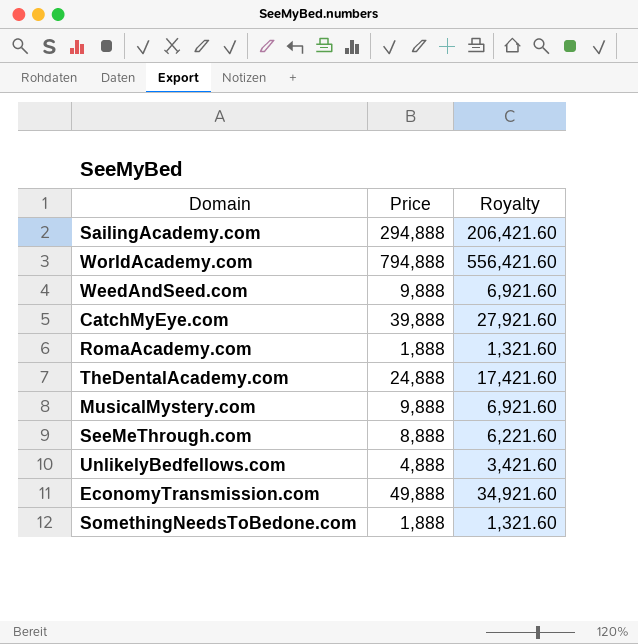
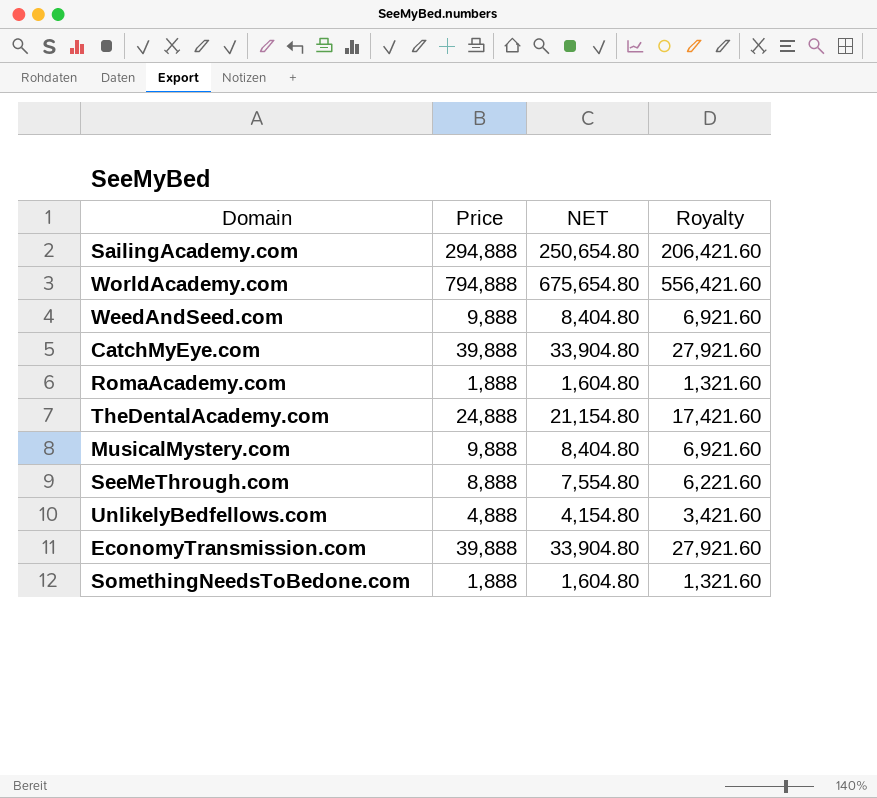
column NET | formula: none -> [Price] * 0.85
EconomyTransmission.com | Price: 49,888 -> 39,888
EconomyTransmission.com | Royalty: 34,921.60 -> 27,921.60

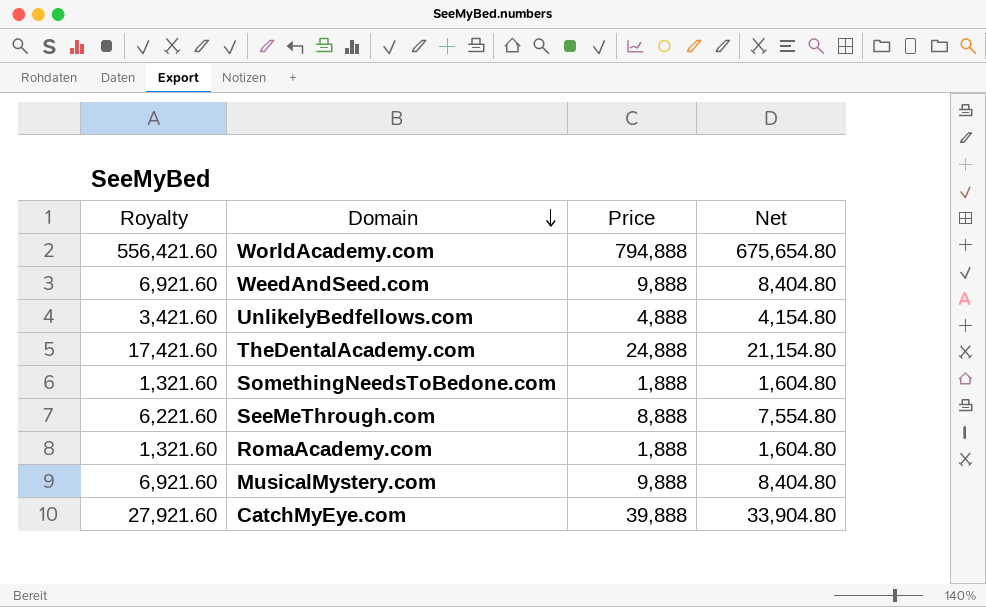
row order: none -> Domain descending
column Royalty | position: 4 -> 1
column name: NET -> Net
row SailingAcademy.com: 294,888 | 250,654.80 | 206,421.60 -> none
row EconomyTransmission.com: 39,888 | 33,904.80 | 27,921.60 -> none

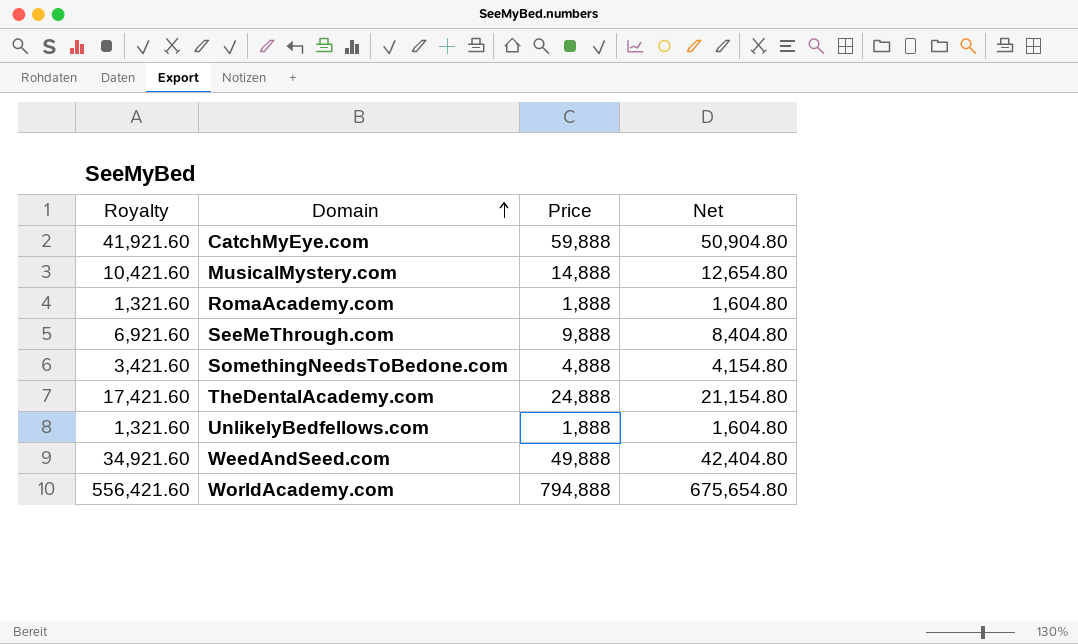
row order: Domain descending -> Domain ascending
CatchMyEye.com | Royalty: 27,921.60 -> 41,921.60
CatchMyEye.com | Price: 39,888 -> 59,888
CatchMyEye.com | Net: 33,904.80 -> 50,904.80
MusicalMystery.com | Royalty: 6,921.60 -> 10,421.60
MusicalMystery.com | Price: 9,888 -> 14,888
MusicalMystery.com | Net: 8,404.80 -> 12,654.80
SeeMeThrough.com | Royalty: 6,221.60 -> 6,921.60
SeeMeThrough.com | Price: 8,888 -> 9,888
SeeMeThrough.com | Net: 7,554.80 -> 8,404.80
SomethingNeedsToBedone.com | Royalty: 1,321.60 -> 3,421.60
SomethingNeedsToBedone.com | Price: 1,888 -> 4,888
SomethingNeedsToBedone.com | Net: 1,604.80 -> 4,154.80
UnlikelyBedfellows.com | Royalty: 3,421.60 -> 1,321.60
UnlikelyBedfellows.com | Price: 4,888 -> 1,888
UnlikelyBedfellows.com | Net: 4,154.80 -> 1,604.80
WeedAndSeed.com | Royalty: 6,921.60 -> 34,921.60
WeedAndSeed.com | Price: 9,888 -> 49,888
WeedAndSeed.com | Net: 8,404.80 -> 42,404.80

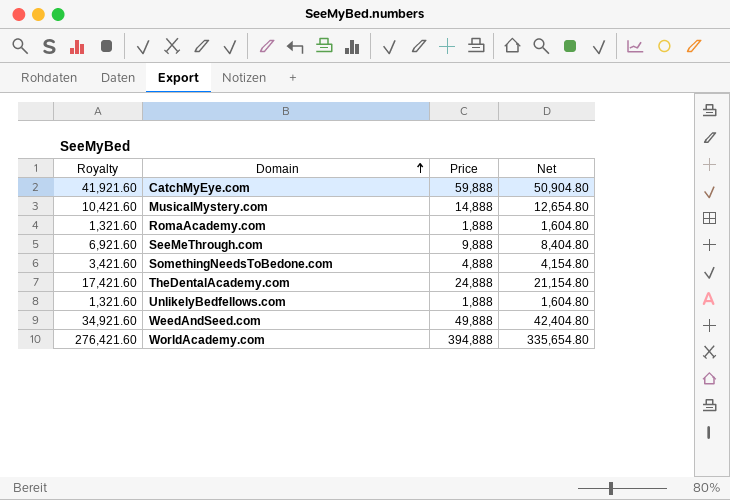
WorldAcademy.com | Royalty: 556,421.60 -> 276,421.60
WorldAcademy.com | Price: 794,888 -> 394,888
WorldAcademy.com | Net: 675,654.80 -> 335,654.80

